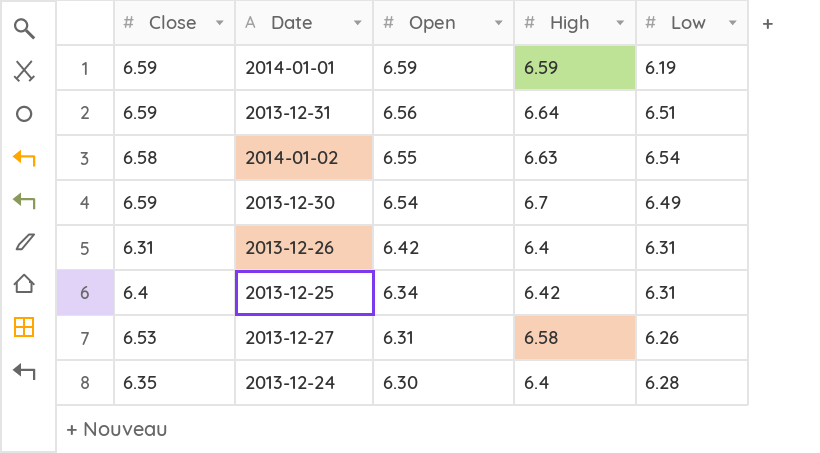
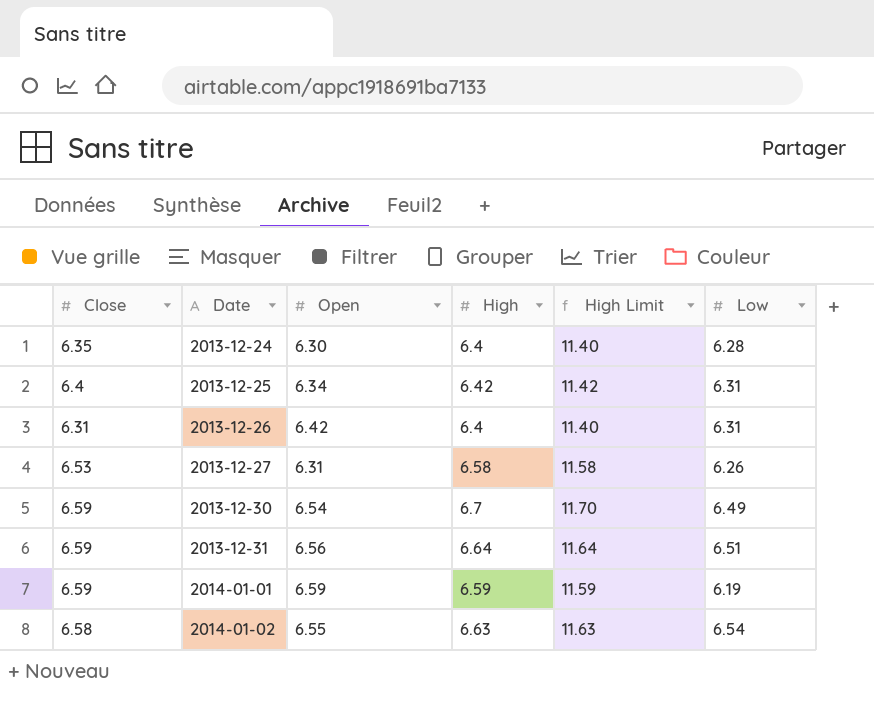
row order: Open descending -> Date ascending
column High Limit | formula: none -> [High] + 5

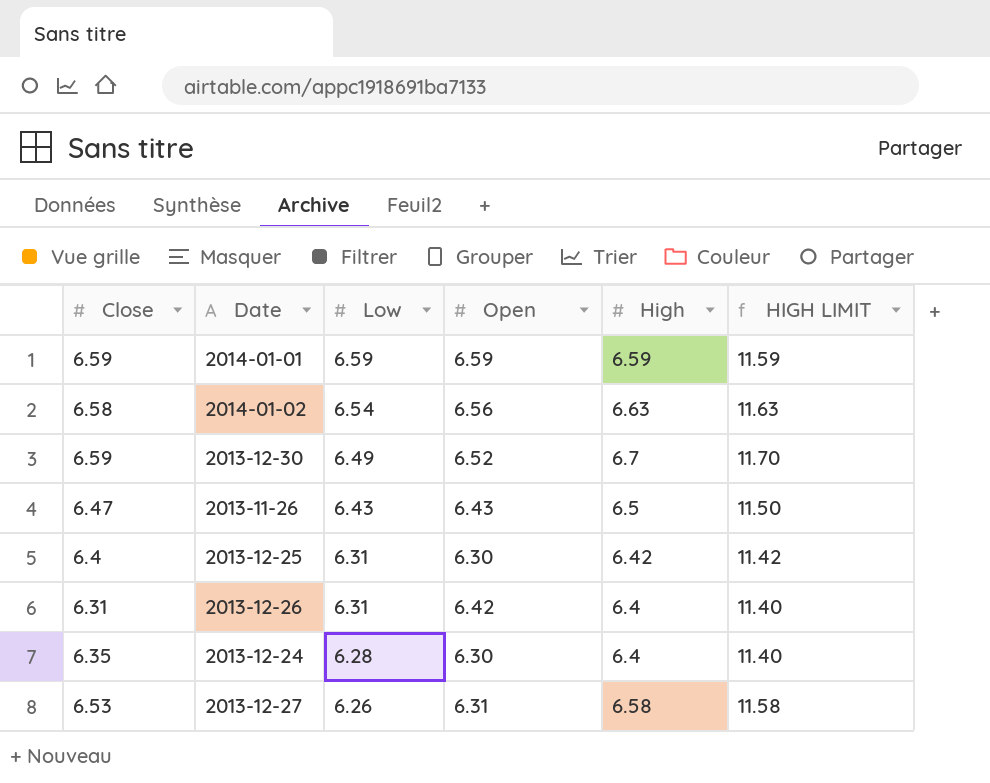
row order: Date ascending -> Low descending
column Low | position: 6 -> 3
column name: High Limit -> HIGH LIMIT
row 2013-12-31: 6.59 | 6.56 | 6.64 | 11.64 | 6.51 -> none
2014-01-01 | Low: 6.19 -> 6.59
2014-01-02 | Open: 6.55 -> 6.56
2013-12-30 | Open: 6.54 -> 6.52
row 2013-11-26: none -> 6.47 | 6.43 | 6.43 | 6.5 | 11.50
2013-12-25 | Open: 6.34 -> 6.30

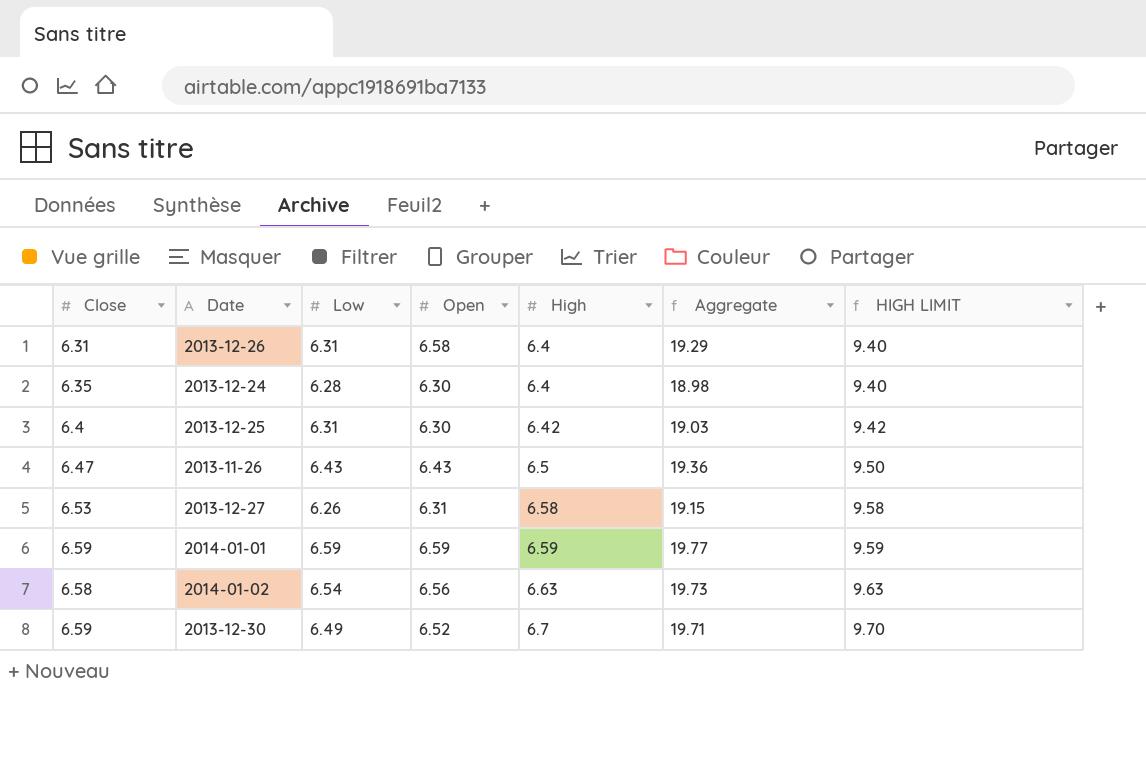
row order: Low descending -> High ascending
column Aggregate | formula: none -> [Low] + [Open] + [High]
column HIGH LIMIT | formula: [High] + 5 -> [High] + 3
2013-12-26 | Open: 6.42 -> 6.58

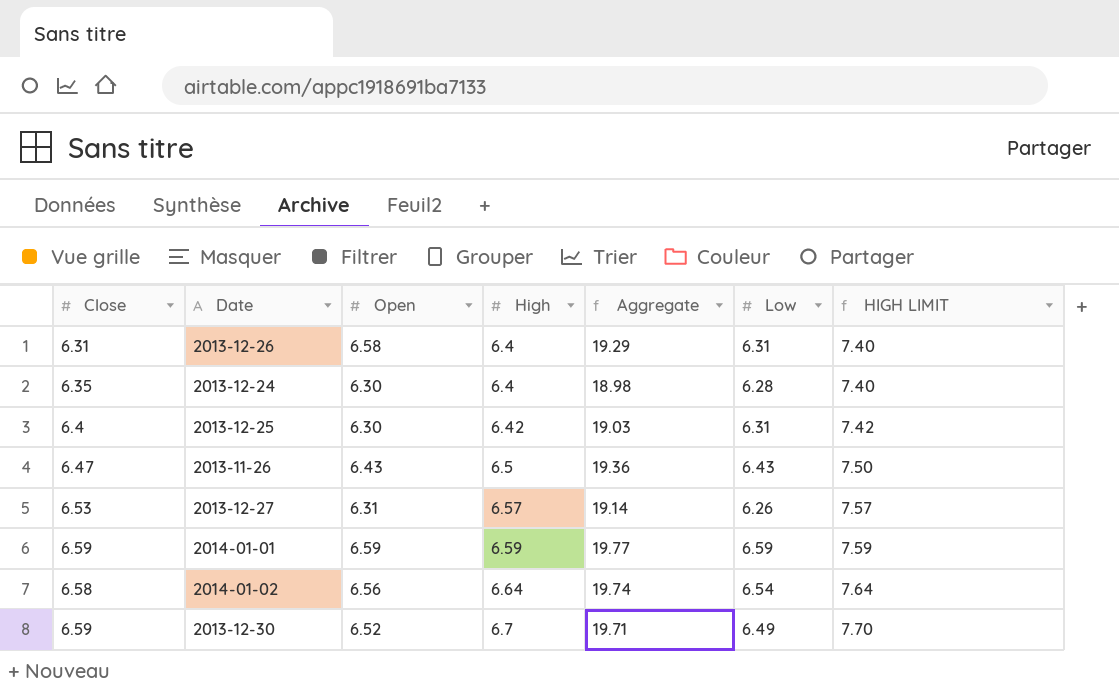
column Low | position: 3 -> 6
column HIGH LIMIT | formula: [High] + 3 -> [High] + 1
2013-12-27 | High: 6.58 -> 6.57
2013-12-27 | Aggregate: 19.15 -> 19.14
2014-01-02 | High: 6.63 -> 6.64
2014-01-02 | Aggregate: 19.73 -> 19.74

